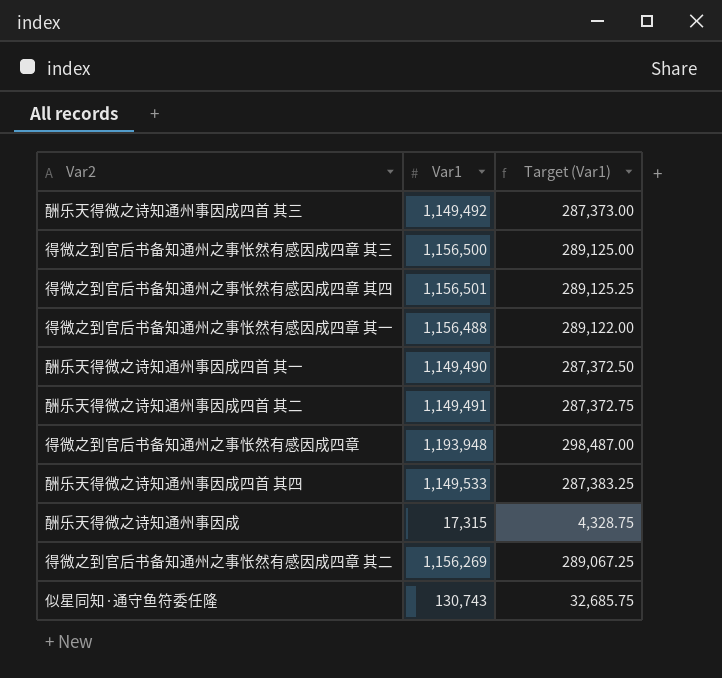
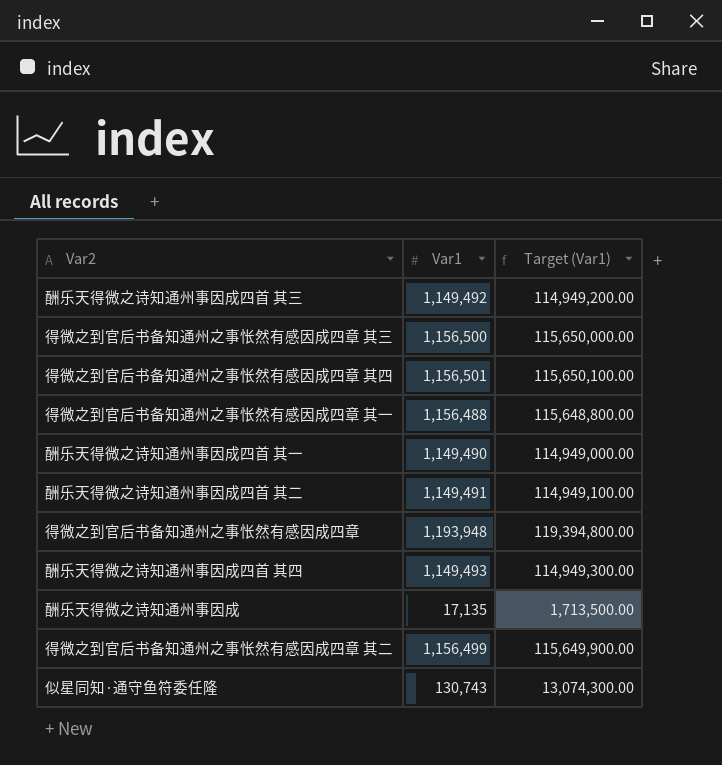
column Target (Var1) | formula: [Var1] * 0.25 -> [Var1] * 100
酬乐天得微之诗知通州事因成四首 其四 | Var1: 1,149,533 -> 1,149,493
酬乐天得微之诗知通州事因成 | Var1: 17,315 -> 17,135
得微之到官后书备知通州之事怅然有感因成四章 其二 | Var1: 1,156,269 -> 1,156,499

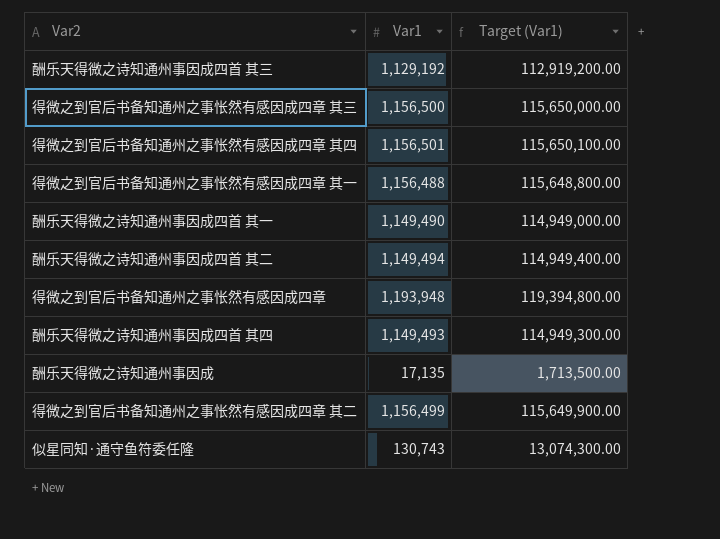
酬乐天得微之诗知通州事因成四首 其三 | Var1: 1,149,492 -> 1,129,192
酬乐天得微之诗知通州事因成四首 其三 | Target (Var1): 114,949,200.00 -> 112,919,200.00
酬乐天得微之诗知通州事因成四首 其二 | Var1: 1,149,491 -> 1,149,494
酬乐天得微之诗知通州事因成四首 其二 | Target (Var1): 114,949,100.00 -> 114,949,400.00

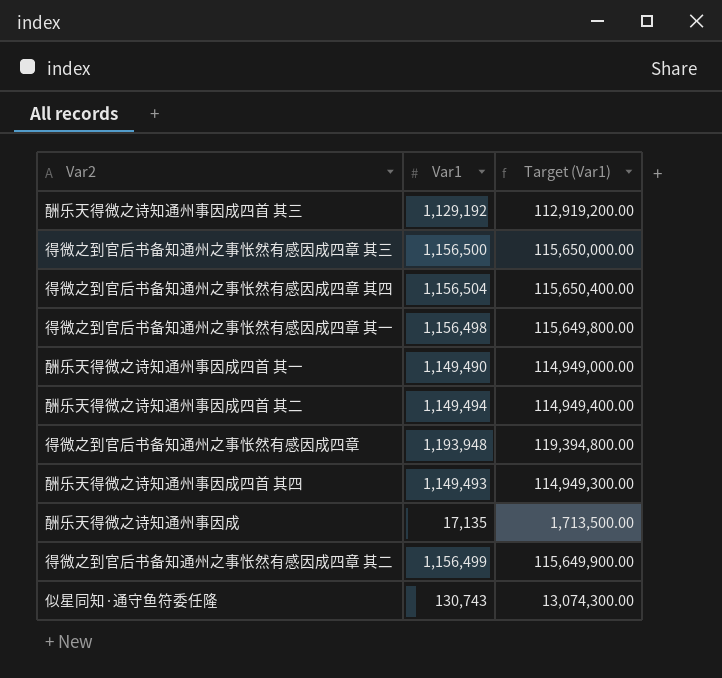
得微之到官后书备知通州之事怅然有感因成四章 其四 | Var1: 1,156,501 -> 1,156,504
得微之到官后书备知通州之事怅然有感因成四章 其四 | Target (Var1): 115,650,100.00 -> 115,650,400.00
得微之到官后书备知通州之事怅然有感因成四章 其一 | Var1: 1,156,488 -> 1,156,498
得微之到官后书备知通州之事怅然有感因成四章 其一 | Target (Var1): 115,648,800.00 -> 115,649,800.00

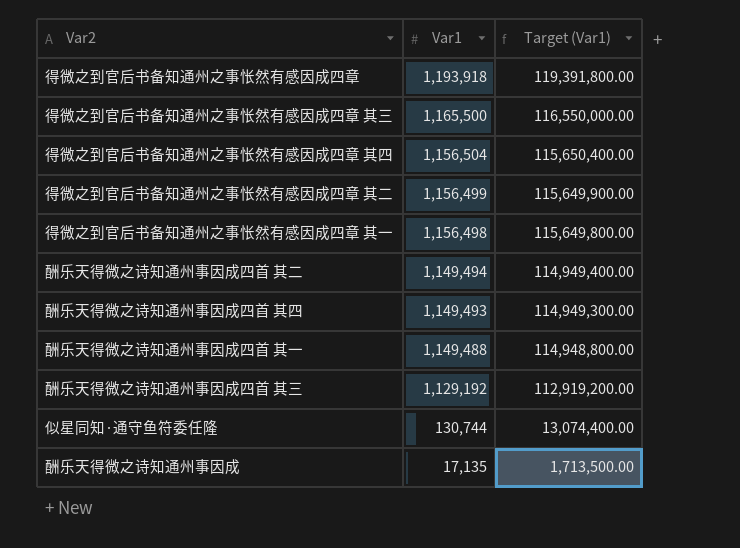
row order: none -> Var1 descending
得微之到官后书备知通州之事怅然有感因成四章 | Var1: 1,193,948 -> 1,193,918
得微之到官后书备知通州之事怅然有感因成四章 | Target (Var1): 119,394,800.00 -> 119,391,800.00
得微之到官后书备知通州之事怅然有感因成四章 其三 | Var1: 1,156,500 -> 1,165,500
得微之到官后书备知通州之事怅然有感因成四章 其三 | Target (Var1): 115,650,000.00 -> 116,550,000.00
酬乐天得微之诗知通州事因成四首 其一 | Var1: 1,149,490 -> 1,149,488
酬乐天得微之诗知通州事因成四首 其一 | Target (Var1): 114,949,000.00 -> 114,948,800.00
似星同知·通守鱼符委任隆 | Var1: 130,743 -> 130,744
似星同知·通守鱼符委任隆 | Target (Var1): 13,074,300.00 -> 13,074,400.00

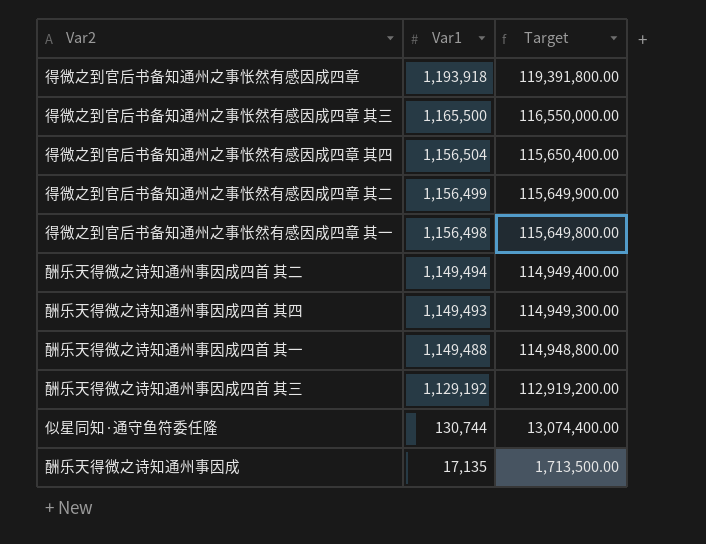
column name: Target (Var1) -> Target

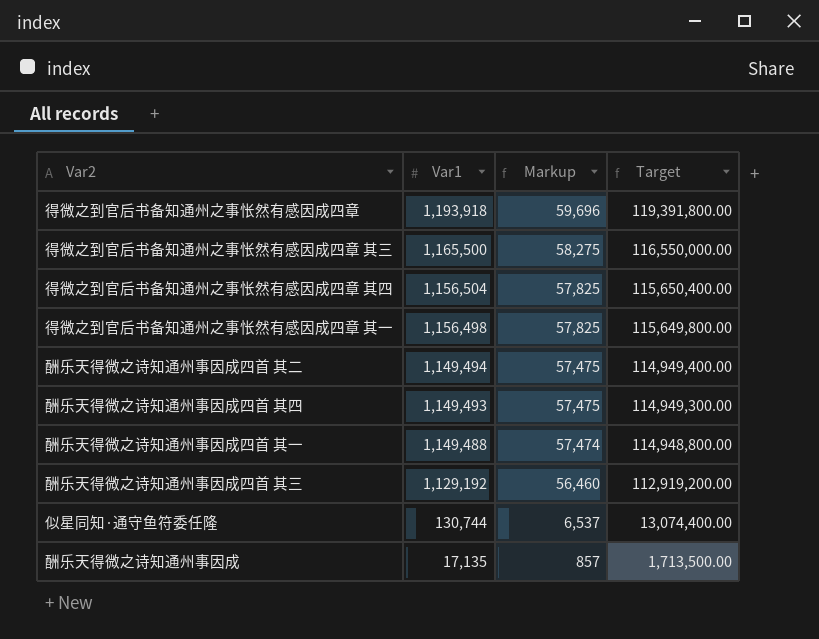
column Markup | formula: none -> [Var1] * 0.05
row 得微之到官后书备知通州之事怅然有感因成四章 其二: 1,156,499 | 115,649,900.00 -> none

